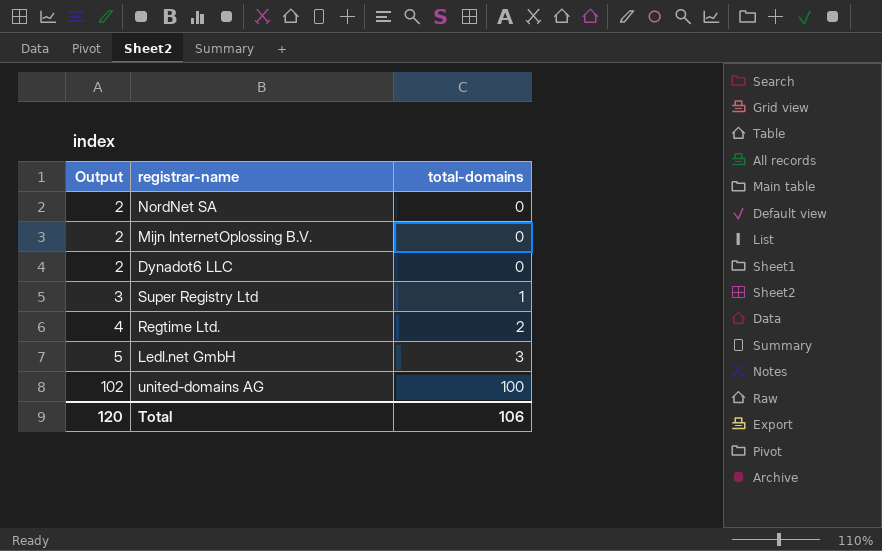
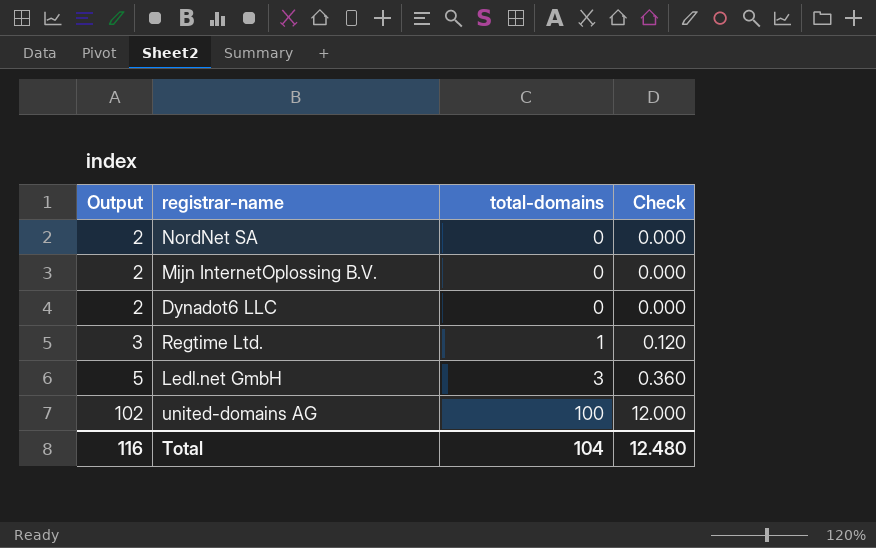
column Check | formula: none -> [total-domains] * 0.12
row Super Registry Ltd: 3 | 1 -> none
Regtime Ltd. | Output: 4 -> 3
Regtime Ltd. | total-domains: 2 -> 1
Total | Output: 120 -> 116
Total | total-domains: 106 -> 104

